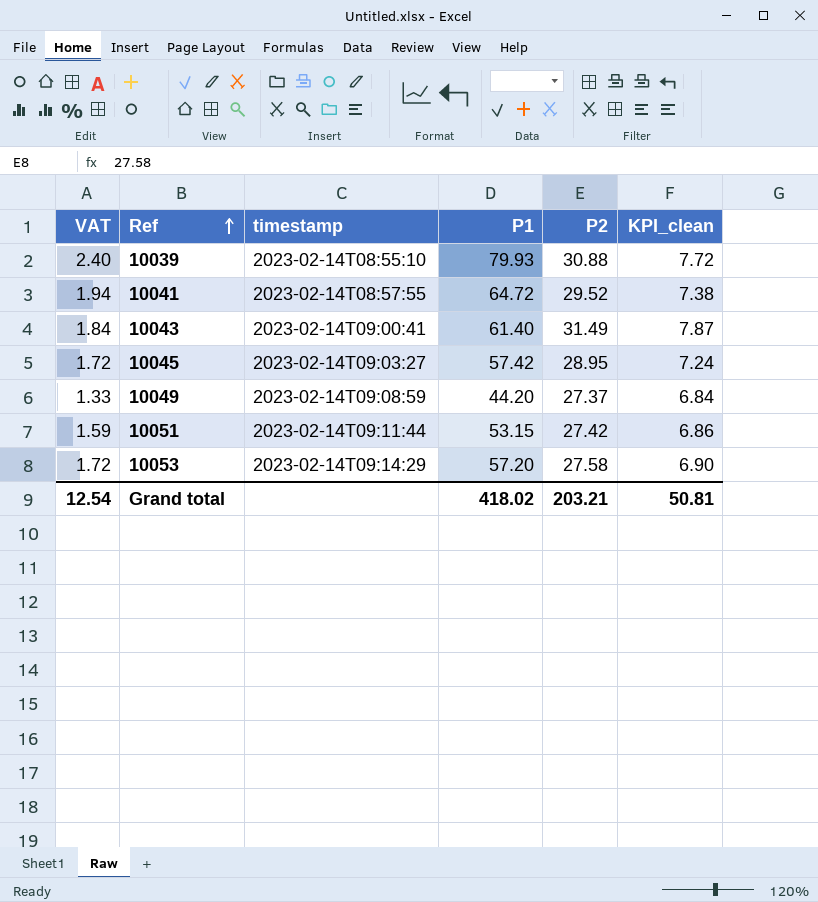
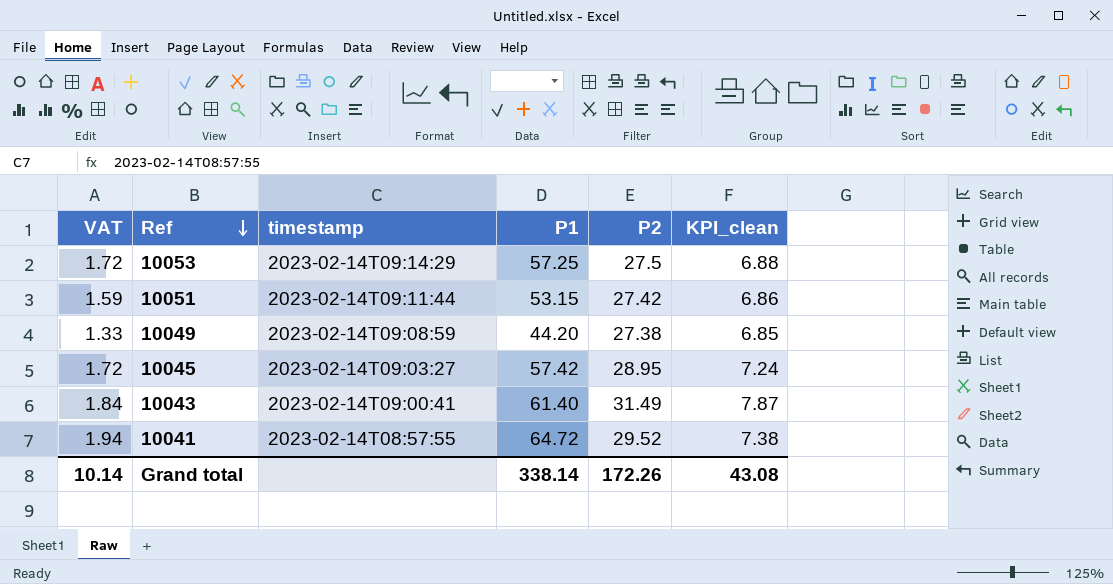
row order: Ref ascending -> Ref descending
row 10039: 2.40 | 2023-02-14T08:55:10 | 79.93 | 30.88 | 7.72 -> none
10053 | P1: 57.20 -> 57.25
10053 | P2: 27.58 -> 27.5
10053 | KPI_clean: 6.90 -> 6.88
10049 | P2: 27.37 -> 27.38
10049 | KPI_clean: 6.84 -> 6.85
Grand total | VAT: 12.54 -> 10.14
Grand total | P1: 418.02 -> 338.14
Grand total | P2: 203.21 -> 172.26
Grand total | KPI_clean: 50.81 -> 43.08

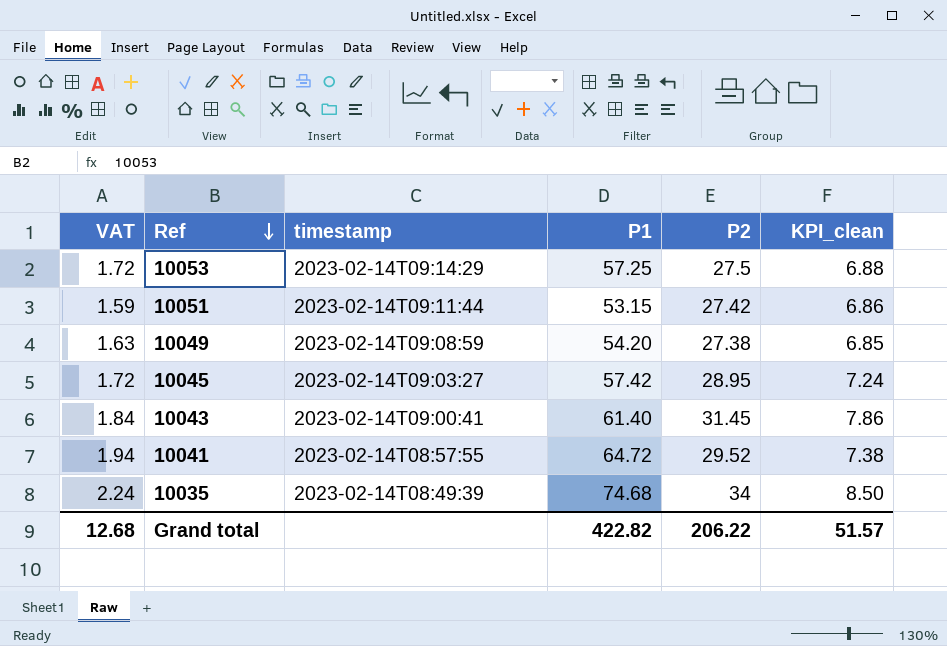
10049 | VAT: 1.33 -> 1.63
10049 | P1: 44.20 -> 54.20
10043 | P2: 31.49 -> 31.45
10043 | KPI_clean: 7.87 -> 7.86
row 10035: none -> 2.24 | 2023-02-14T08:49:39 | 74.68 | 34 | 8.50
Grand total | VAT: 10.14 -> 12.68
Grand total | P1: 338.14 -> 422.82
Grand total | P2: 172.26 -> 206.22
Grand total | KPI_clean: 43.08 -> 51.57

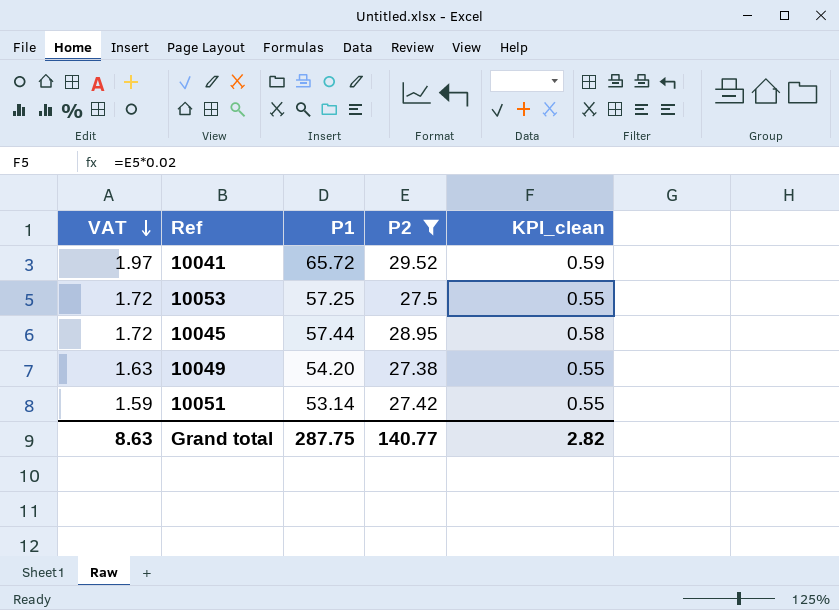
filter: none -> P2 <= 29.52
row order: Ref descending -> VAT descending
column timestamp | position: 3 -> none
column KPI_clean | formula: [P2] * 0.25 -> [P2] * 0.02
10041 | VAT: 1.94 -> 1.97
10041 | P1: 64.72 -> 65.72
10045 | P1: 57.42 -> 57.44
10051 | P1: 53.15 -> 53.14
Grand total | VAT: 12.68 -> 8.63
Grand total | P1: 422.82 -> 287.75
Grand total | P2: 206.22 -> 140.77
Grand total | KPI_clean: 51.57 -> 2.82

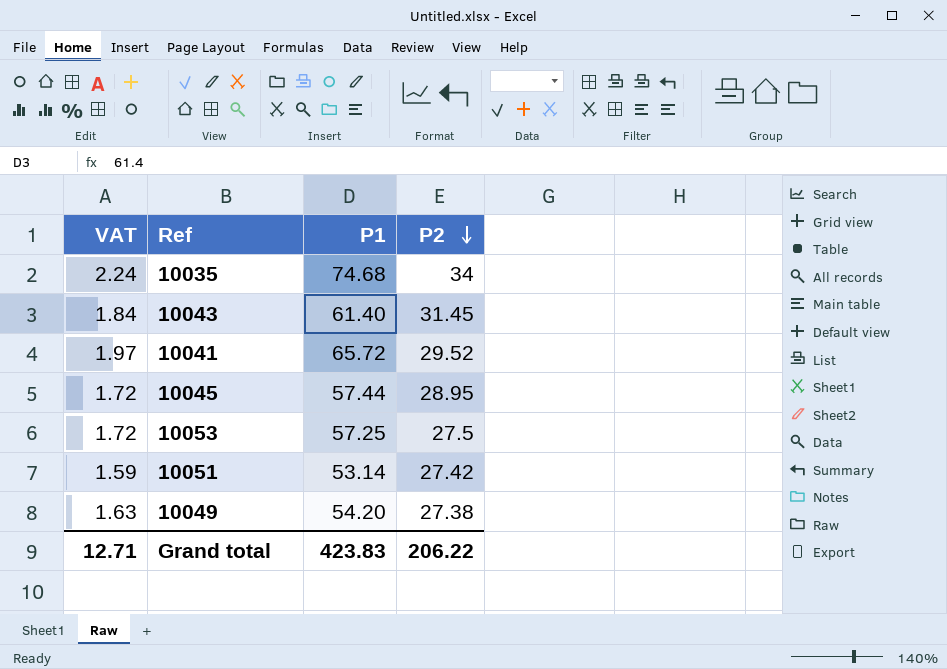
filter: P2 <= 29.52 -> none
row order: VAT descending -> P2 descending
column KPI_clean | formula: [P2] * 0.02 -> none
Grand total | VAT: 8.63 -> 12.71
Grand total | P1: 287.75 -> 423.83
Grand total | P2: 140.77 -> 206.22

